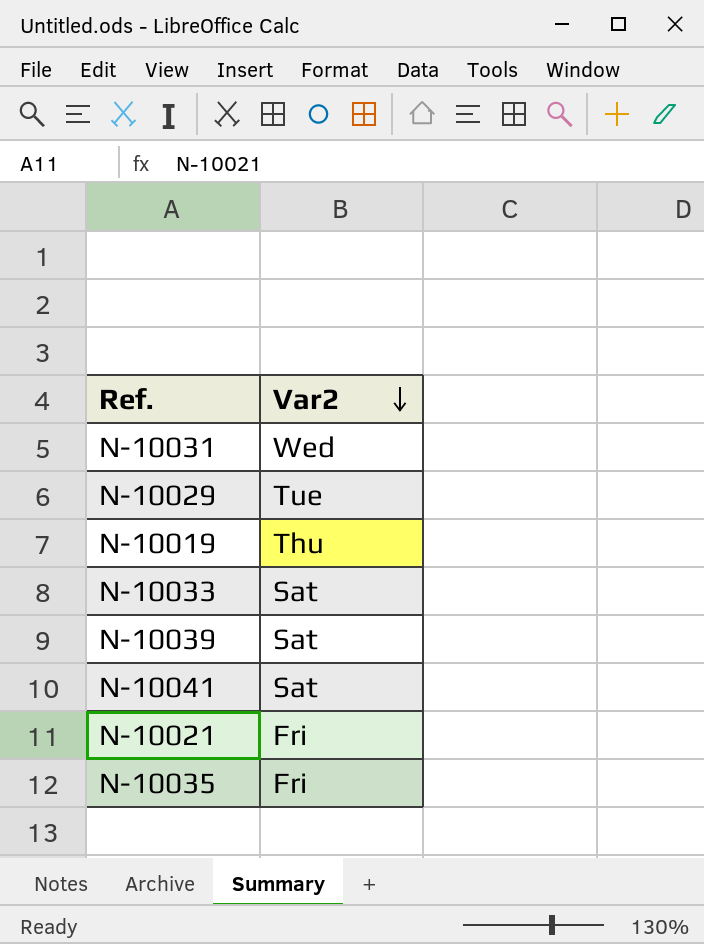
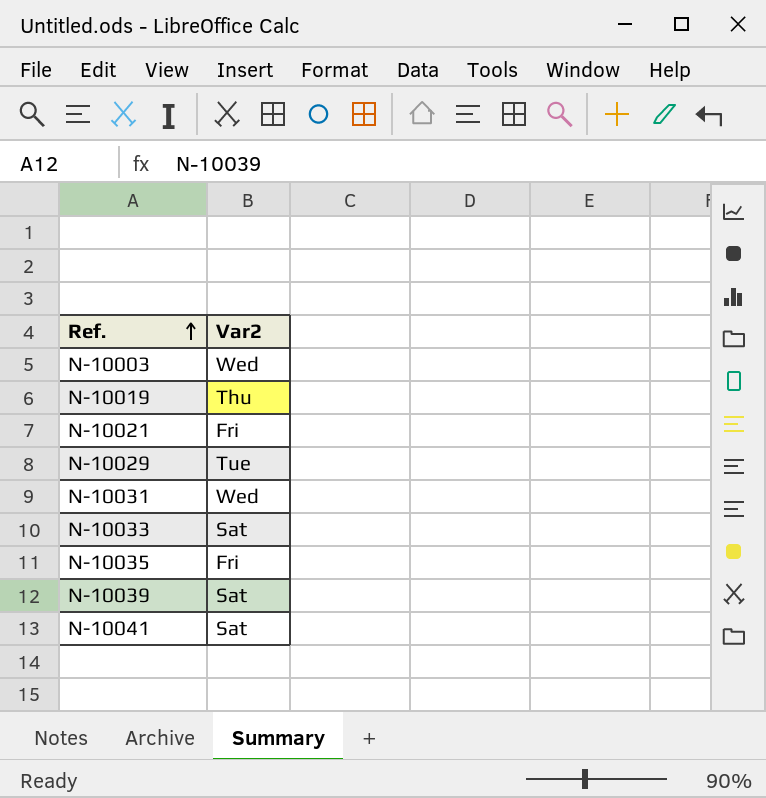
row order: Var2 descending -> Ref. ascending
row N-10003: none -> Wed

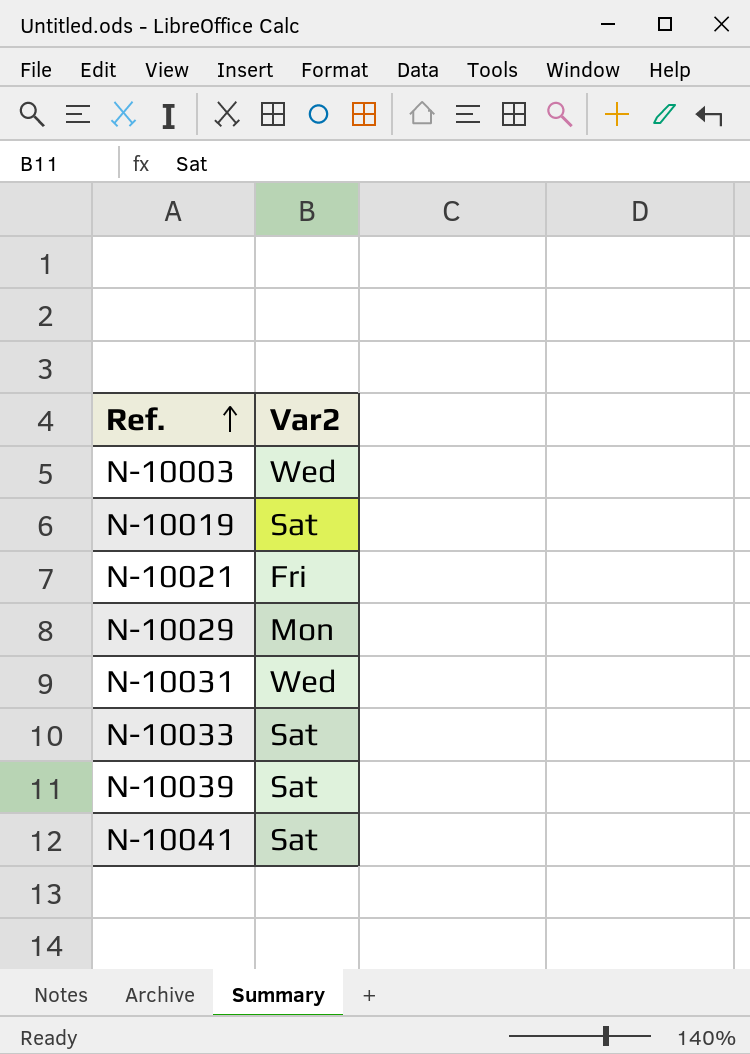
row N-10035: Fri -> none
N-10019 | Var2: Thu -> Sat
N-10029 | Var2: Tue -> Mon

